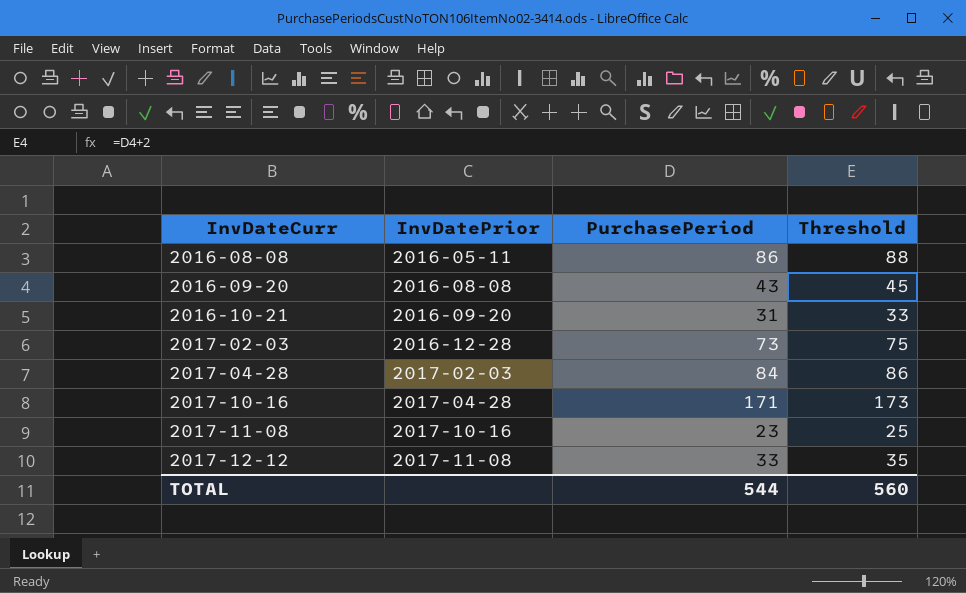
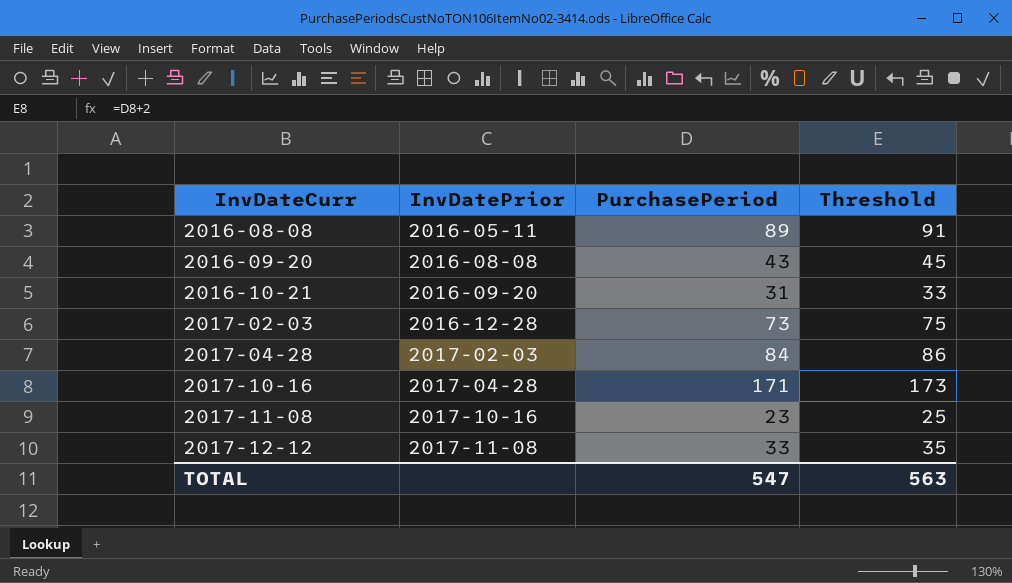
2016-08-08 | PurchasePeriod: 86 -> 89
2016-08-08 | Threshold: 88 -> 91
TOTAL | PurchasePeriod: 544 -> 547
TOTAL | Threshold: 560 -> 563

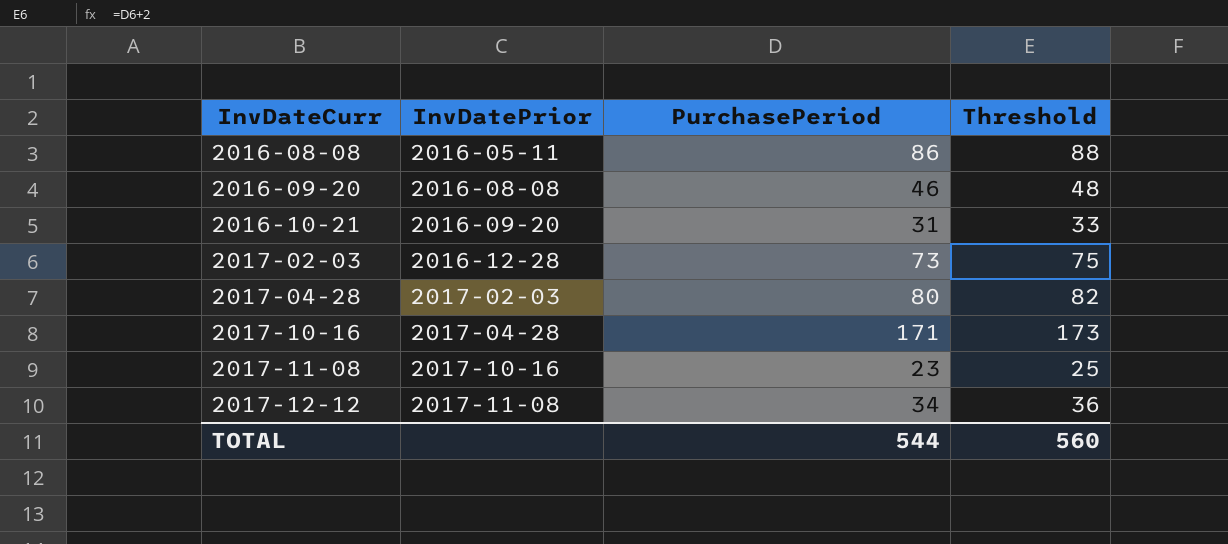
2016-08-08 | PurchasePeriod: 89 -> 86
2016-08-08 | Threshold: 91 -> 88
2016-09-20 | PurchasePeriod: 43 -> 46
2016-09-20 | Threshold: 45 -> 48
2017-04-28 | PurchasePeriod: 84 -> 80
2017-04-28 | Threshold: 86 -> 82
2017-12-12 | PurchasePeriod: 33 -> 34
2017-12-12 | Threshold: 35 -> 36
TOTAL | PurchasePeriod: 547 -> 544
TOTAL | Threshold: 563 -> 560

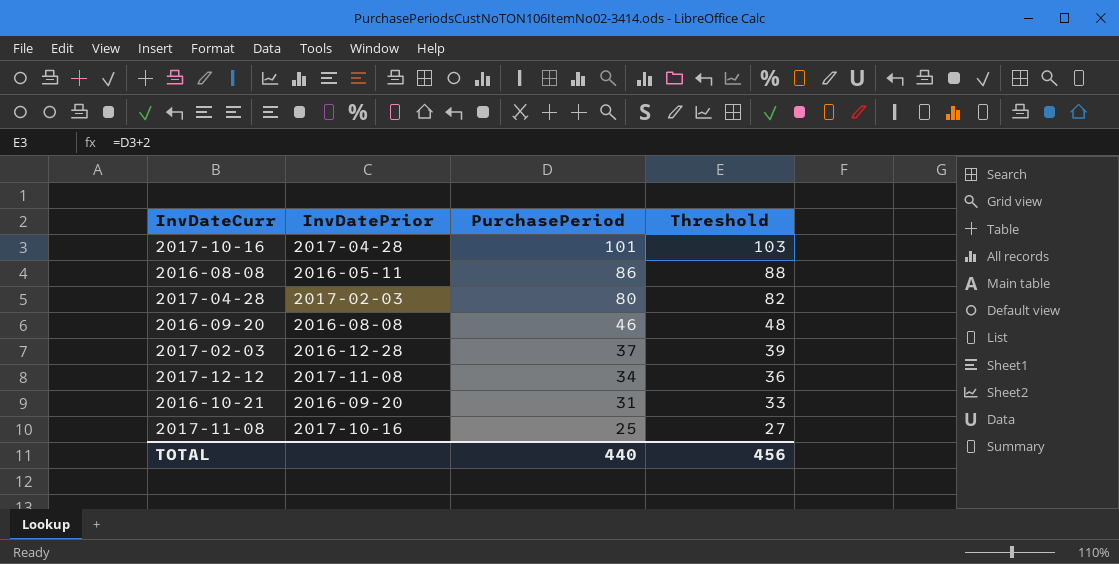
row order: InvDateCurr ascending -> PurchasePeriod descending
2017-10-16 | PurchasePeriod: 171 -> 101
2017-10-16 | Threshold: 173 -> 103
2017-02-03 | PurchasePeriod: 73 -> 37
2017-02-03 | Threshold: 75 -> 39
2017-11-08 | PurchasePeriod: 23 -> 25
2017-11-08 | Threshold: 25 -> 27
TOTAL | PurchasePeriod: 544 -> 440
TOTAL | Threshold: 560 -> 456

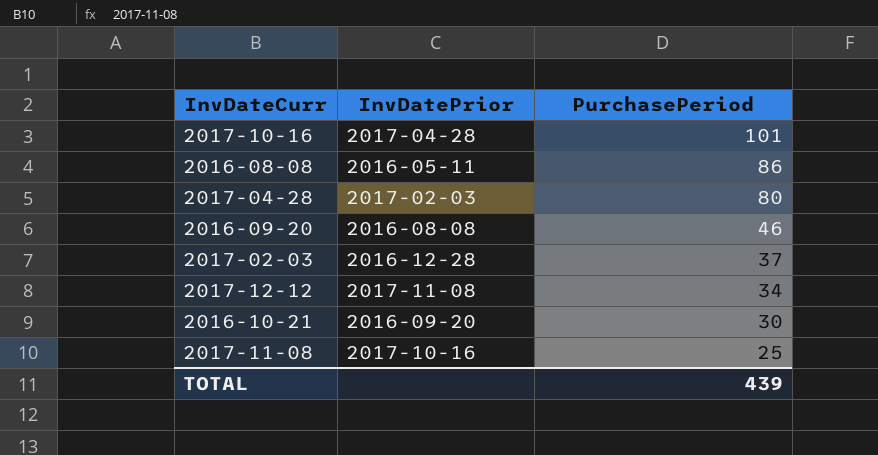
column Threshold | formula: [PurchasePeriod] + 2 -> none
2016-10-21 | PurchasePeriod: 31 -> 30
TOTAL | PurchasePeriod: 440 -> 439

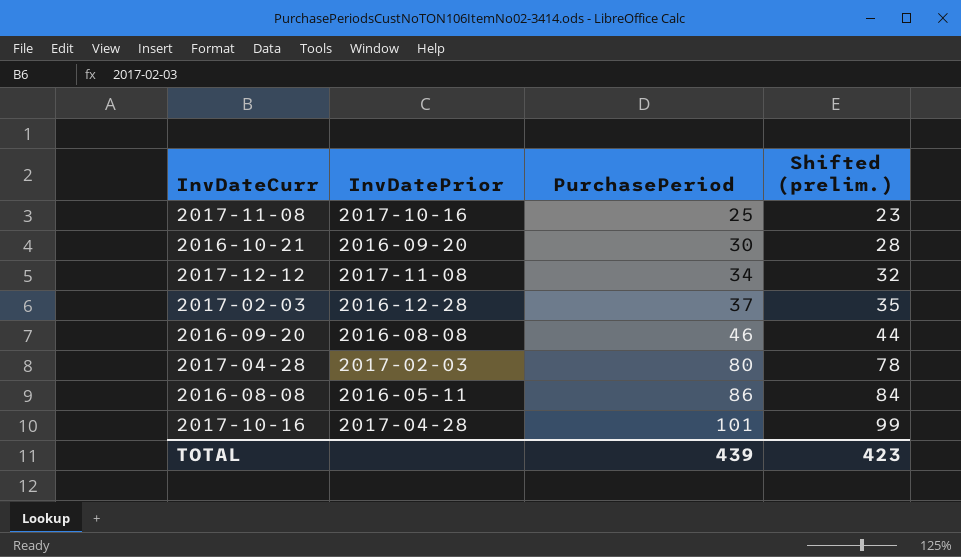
row order: PurchasePeriod descending -> PurchasePeriod ascending
column Shifted (prelim.) | formula: none -> [PurchasePeriod] - 2

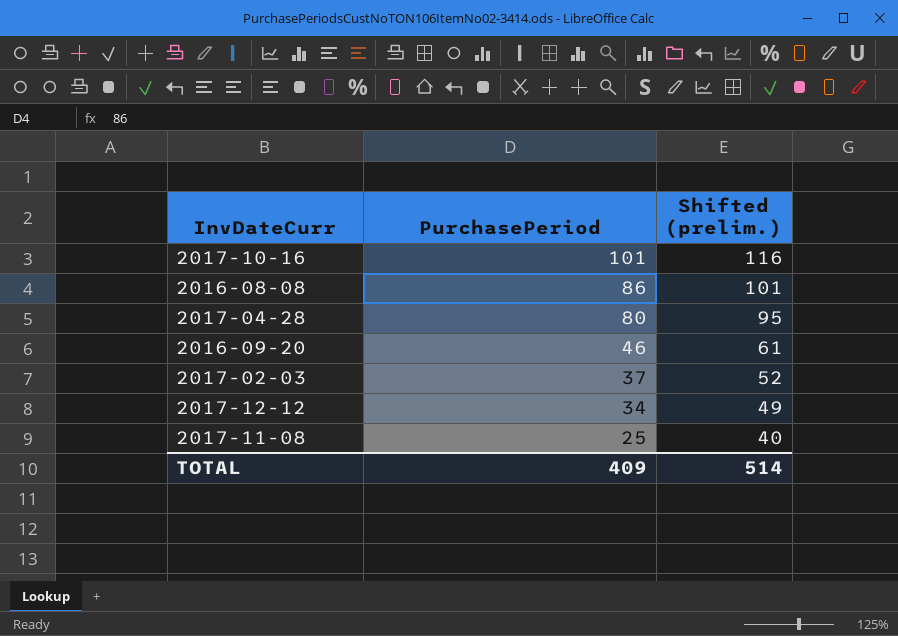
row order: PurchasePeriod ascending -> PurchasePeriod descending
column InvDatePrior | position: 2 -> none
column Shifted (prelim.) | formula: [PurchasePeriod] - 2 -> [PurchasePeriod] + 15
row 2016-10-21: 2016-09-20 | 30 | 28 -> none
TOTAL | PurchasePeriod: 439 -> 409
TOTAL | Shifted (prelim.): 423 -> 514

